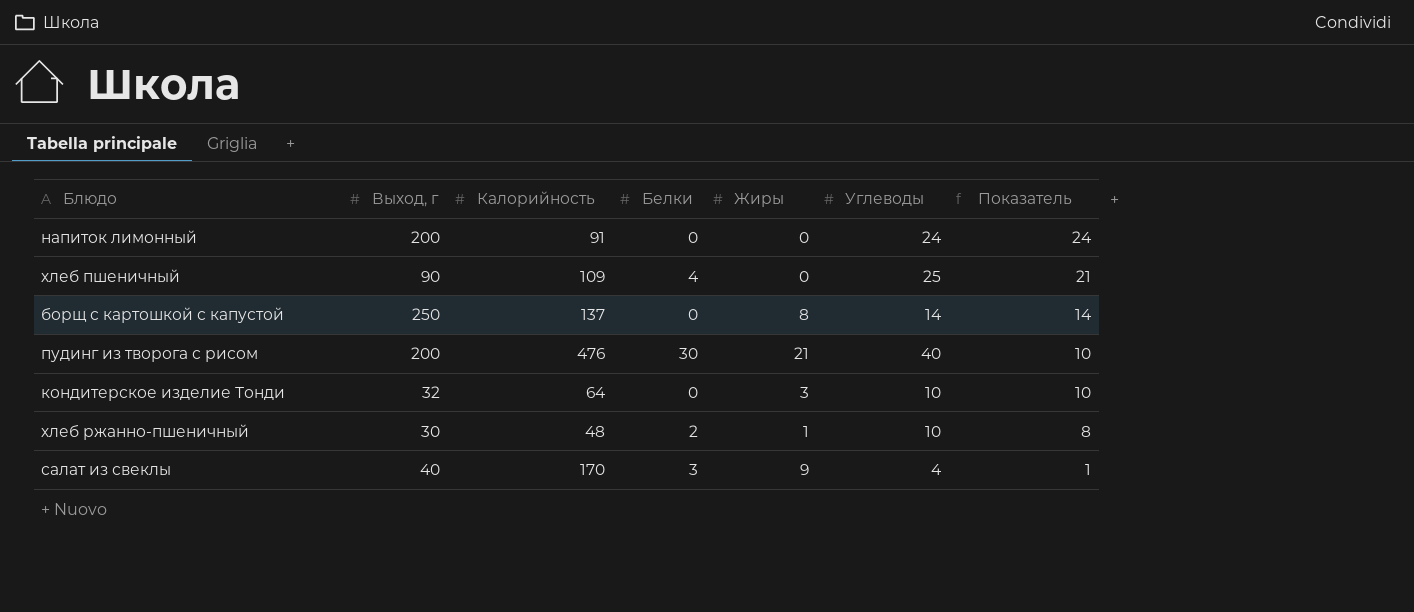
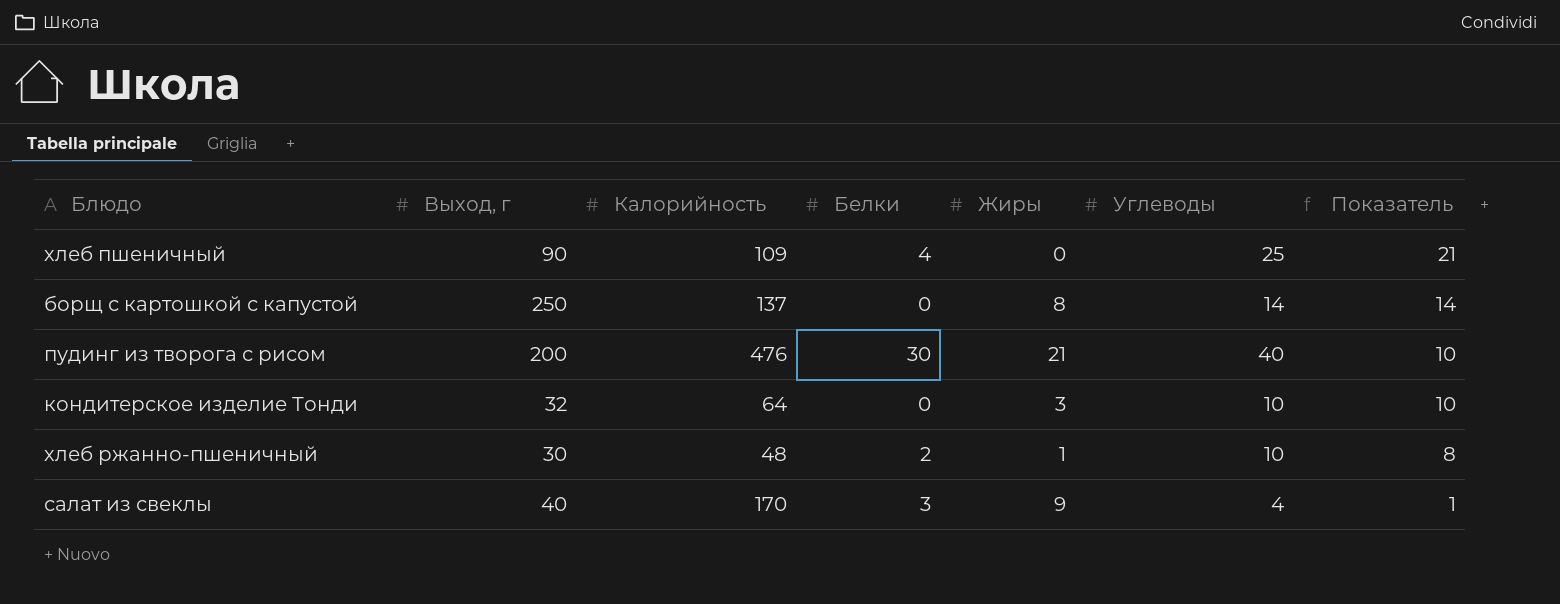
row напиток лимонный: 200 | 91 | 0 | 0 | 24 | 24 -> none

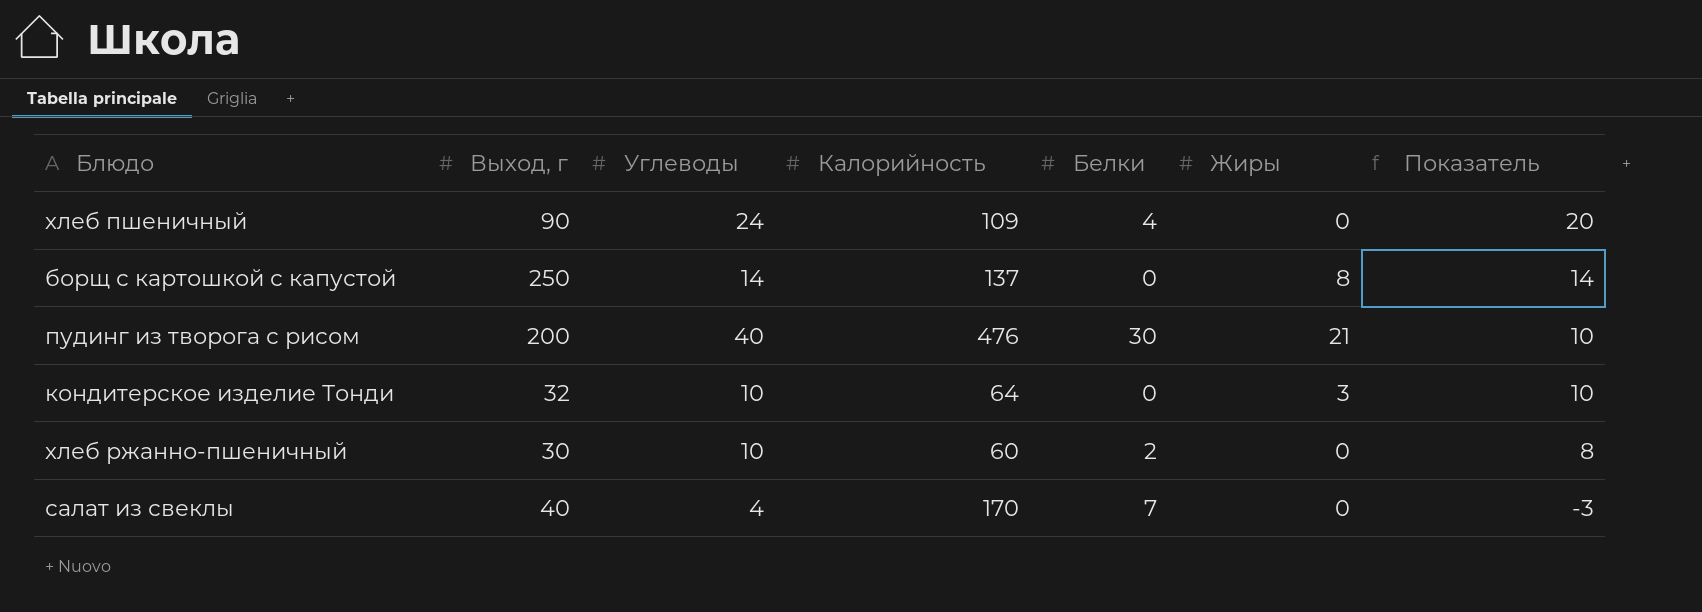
column Углеводы | position: 6 -> 3
хлеб пшеничный | Углеводы: 25 -> 24
хлеб пшеничный | Показатель: 21 -> 20
хлеб ржанно-пшеничный | Калорийность: 48 -> 60
хлеб ржанно-пшеничный | Жиры: 1 -> 0
салат из свеклы | Белки: 3 -> 7
салат из свеклы | Жиры: 9 -> 0
салат из свеклы | Показатель: 1 -> -3

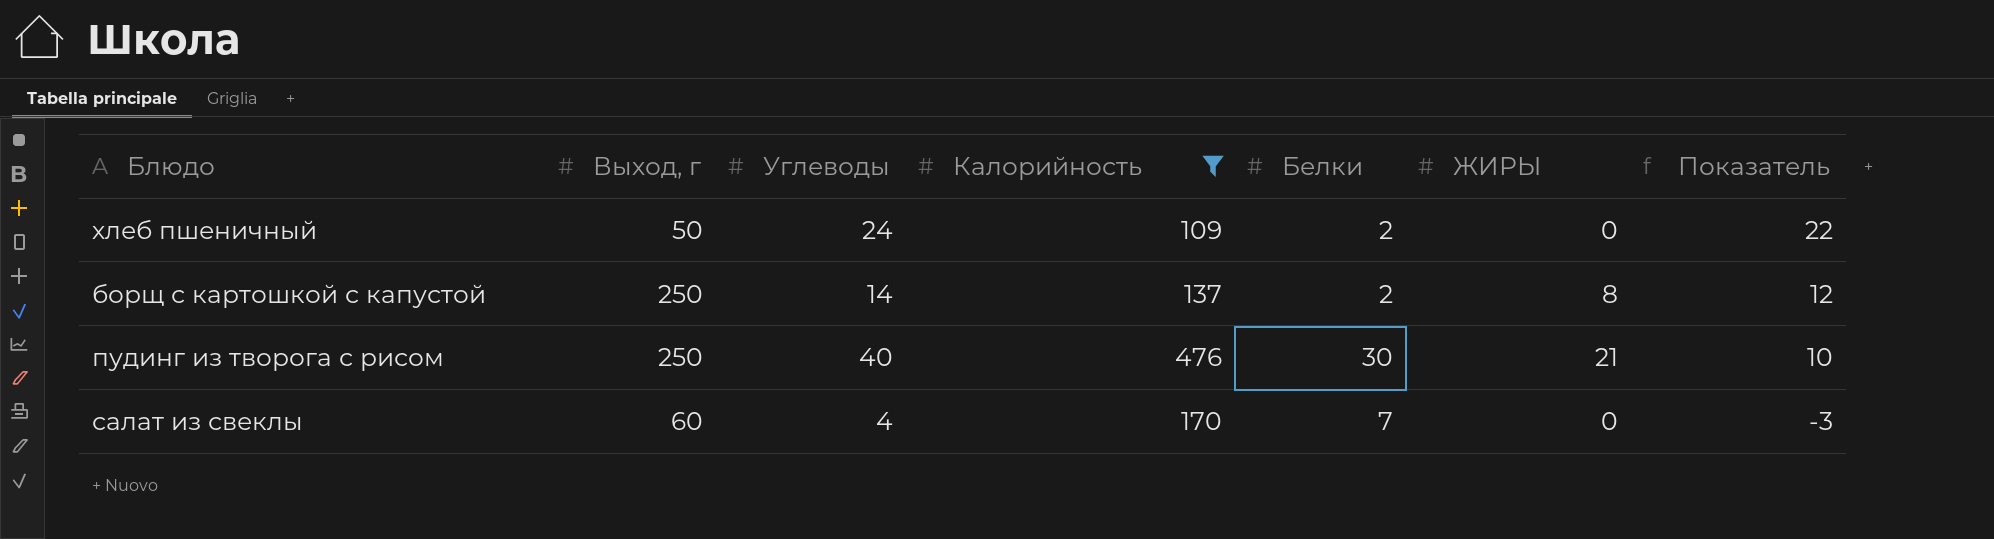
filter: none -> Калорийность >= 109
column name: Жиры -> ЖИРЫ
хлеб пшеничный | Выход, г: 90 -> 50
хлеб пшеничный | Белки: 4 -> 2
хлеб пшеничный | Показатель: 20 -> 22
борщ с картошкой с капустой | Белки: 0 -> 2
борщ с картошкой с капустой | Показатель: 14 -> 12
пудинг из творога с рисом | Выход, г: 200 -> 250
салат из свеклы | Выход, г: 40 -> 60

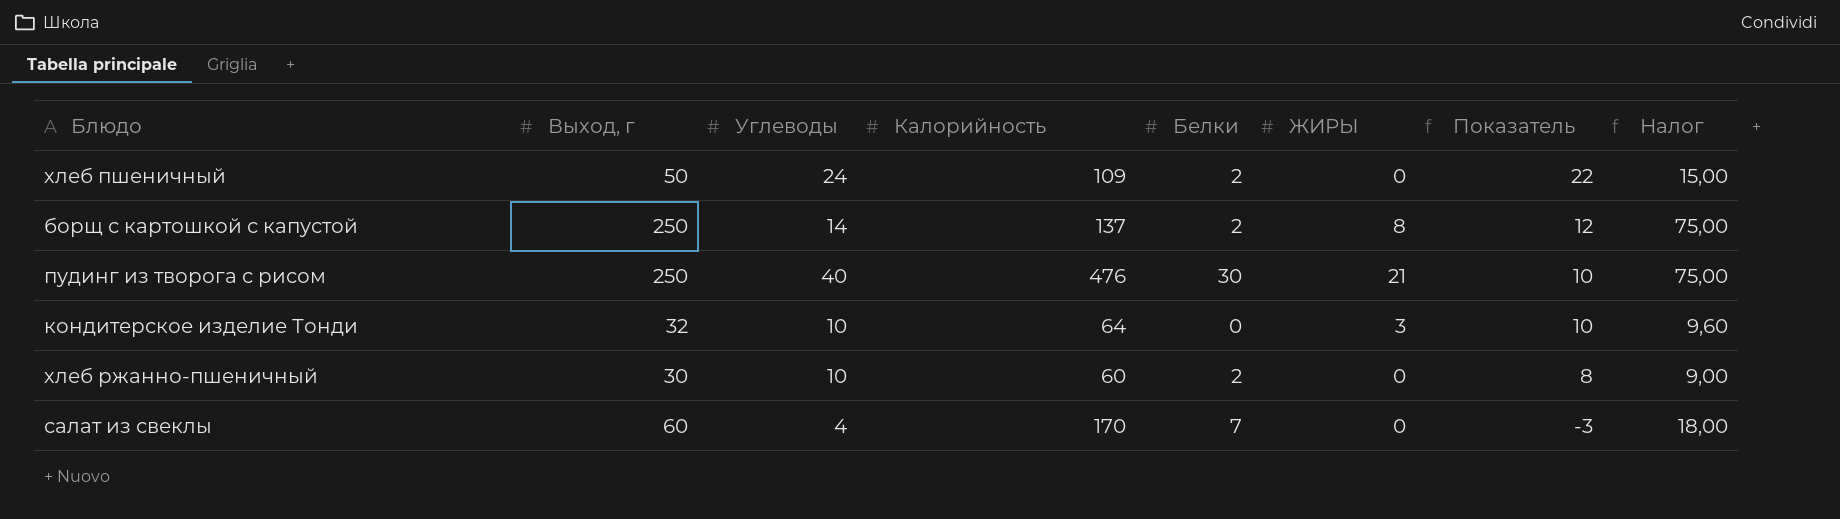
filter: Калорийность >= 109 -> none
column Налог | formula: none -> [Выход, г] * 0,3

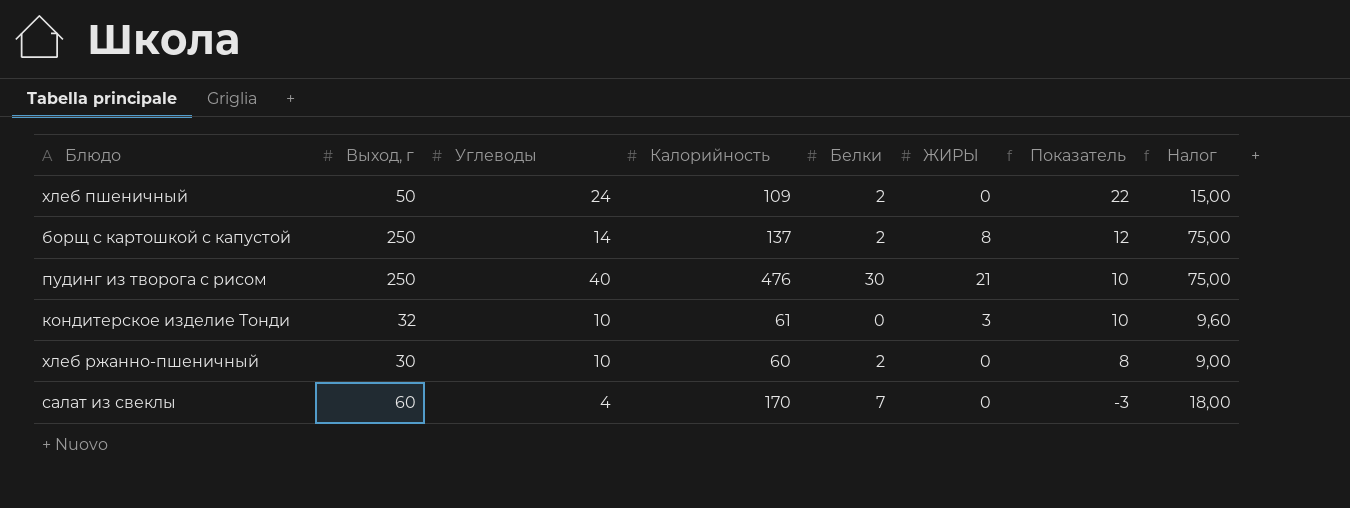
кондитерское изделие Тонди | Калорийность: 64 -> 61

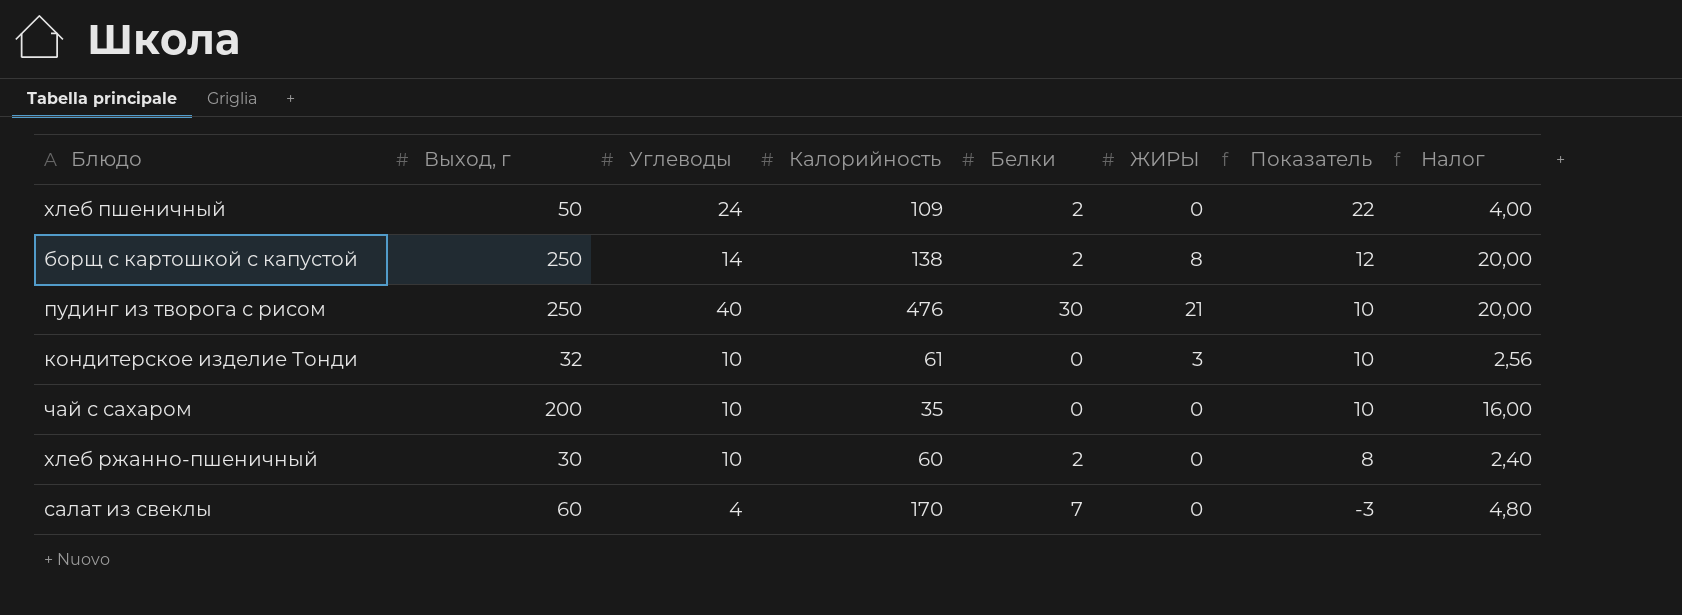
column Налог | formula: [Выход, г] * 0,3 -> [Выход, г] * 0,08
борщ с картошкой с капустой | Калорийность: 137 -> 138
row чай с сахаром: none -> 200 | 10 | 35 | 0 | 0 | 10 | 16,00

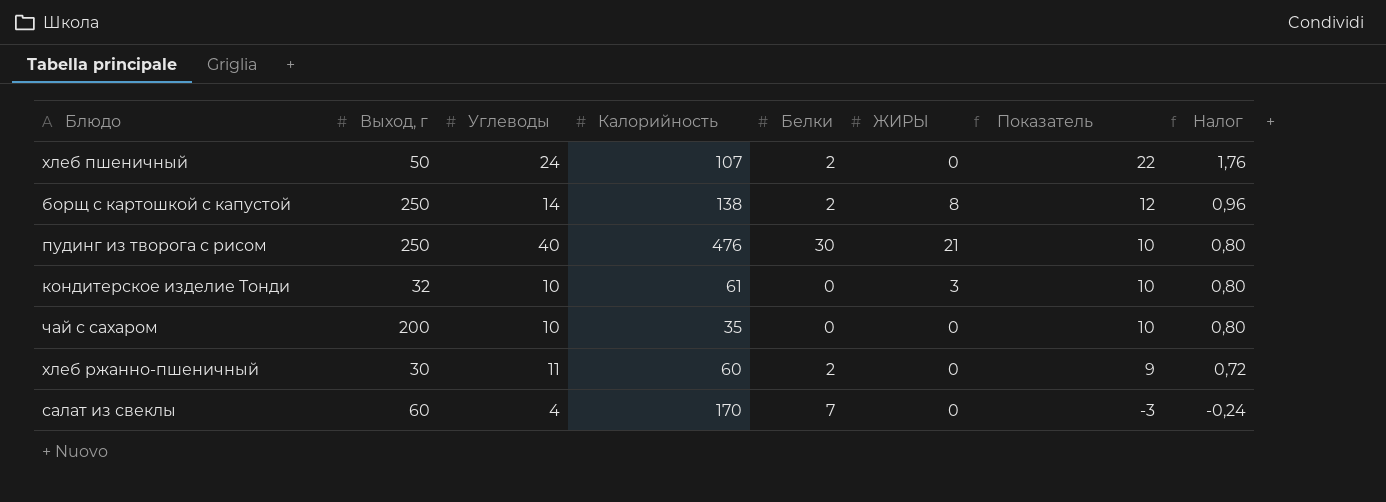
column Налог | formula: [Выход, г] * 0,08 -> [Показатель] * 0,08
хлеб пшеничный | Калорийность: 109 -> 107
хлеб ржанно-пшеничный | Углеводы: 10 -> 11
хлеб ржанно-пшеничный | Показатель: 8 -> 9

